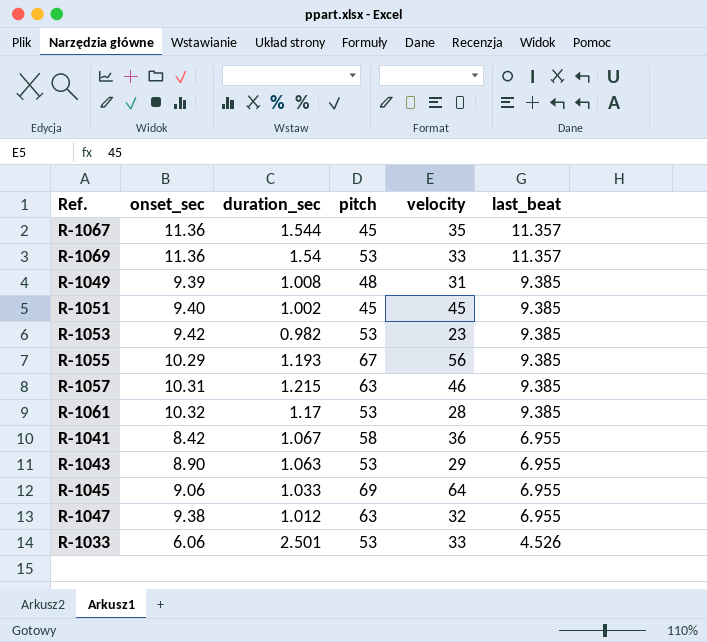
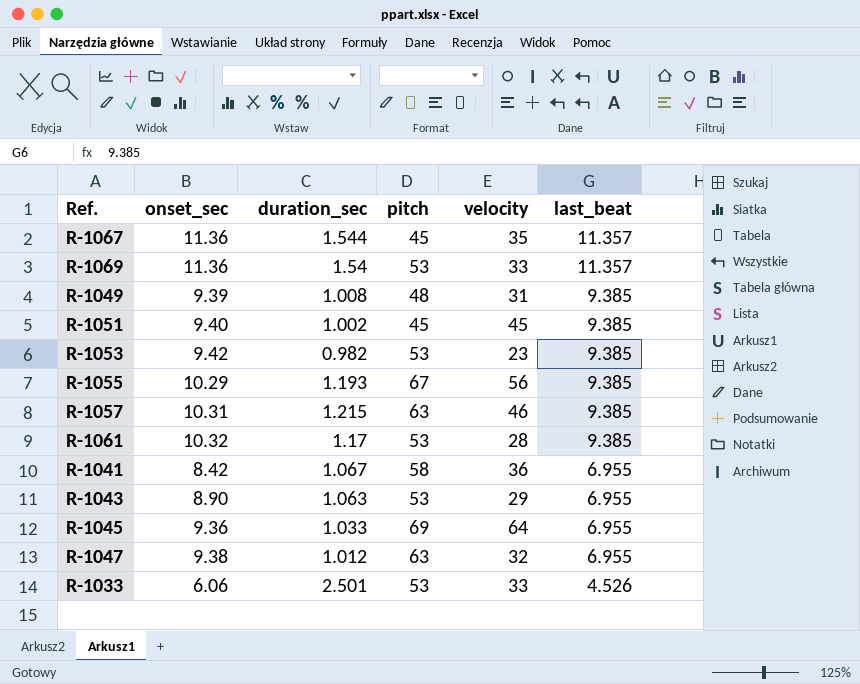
R-1045 | onset_sec: 9.06 -> 9.36

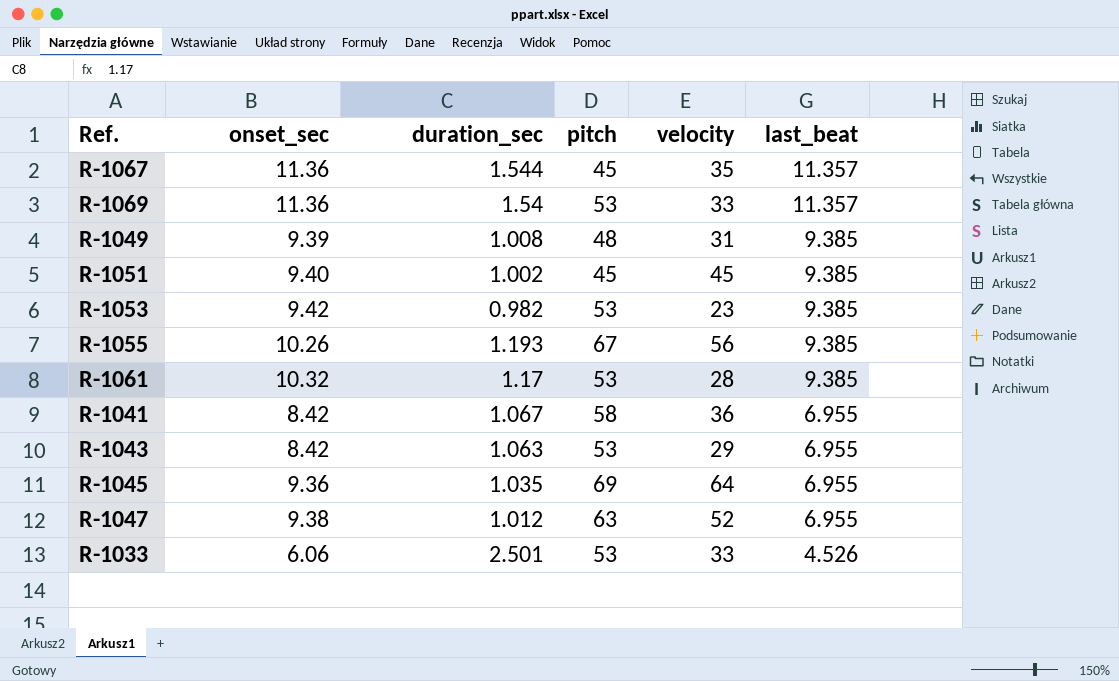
row R-1057: 10.31 | 1.215 | 63 | 46 | 9.385 -> none
R-1055 | onset_sec: 10.29 -> 10.26
R-1043 | onset_sec: 8.90 -> 8.42
R-1045 | duration_sec: 1.033 -> 1.035
R-1047 | velocity: 32 -> 52

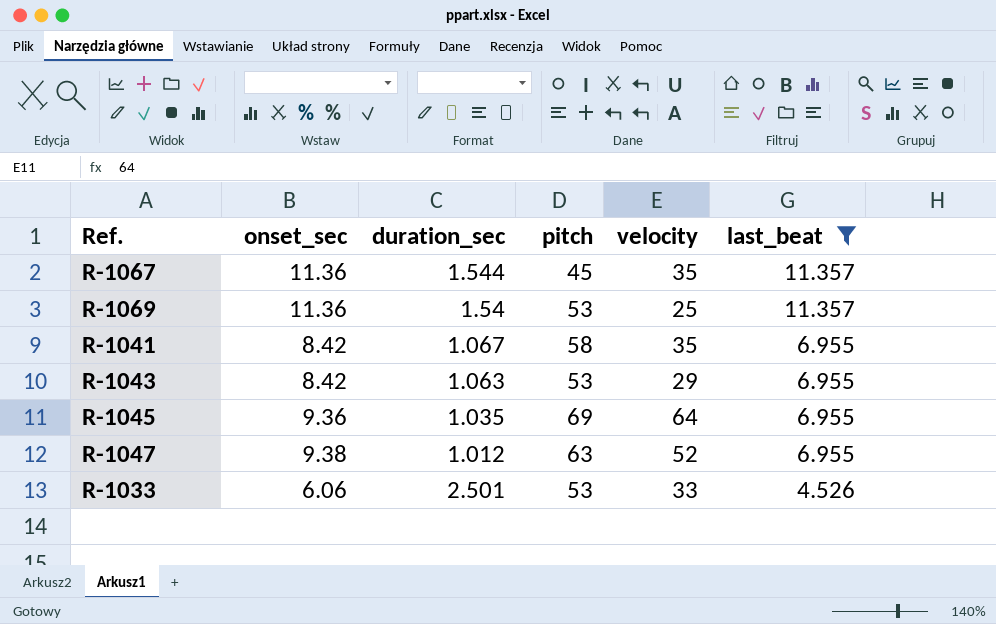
filter: none -> last_beat != 9.385
R-1069 | velocity: 33 -> 25
R-1041 | velocity: 36 -> 35

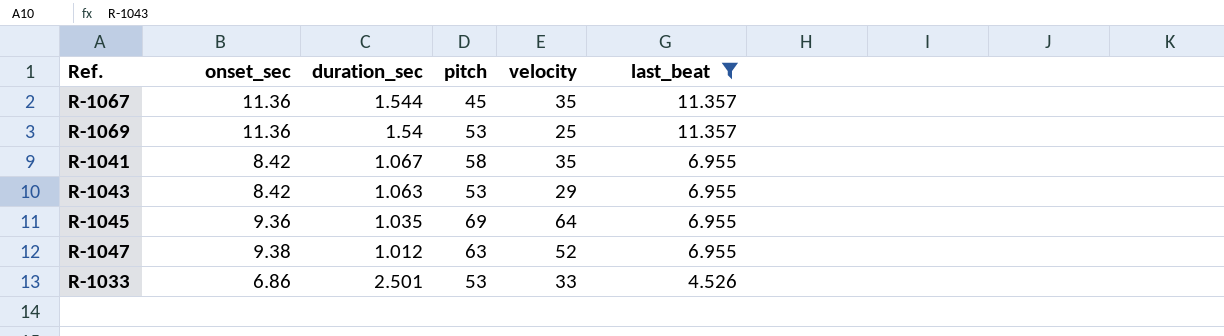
R-1033 | onset_sec: 6.06 -> 6.86

